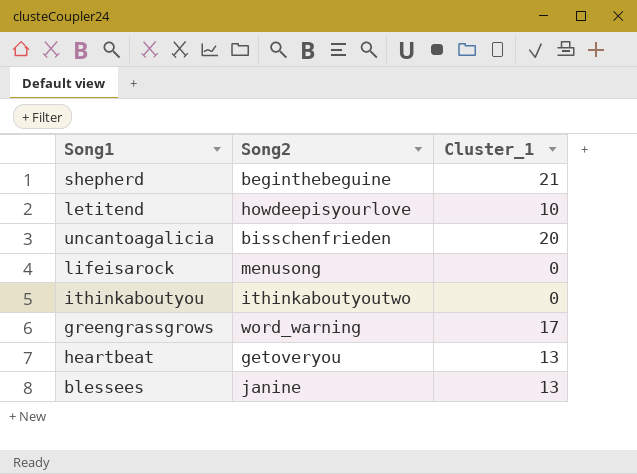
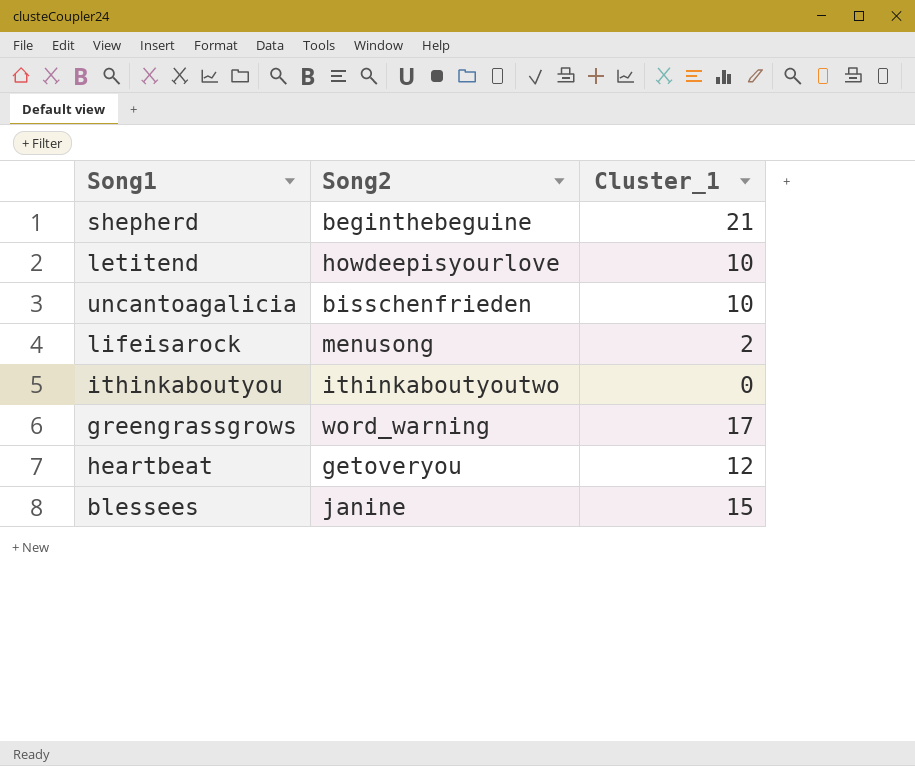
uncantoagalicia | Cluster_1: 20 -> 10
lifeisarock | Cluster_1: 0 -> 2
heartbeat | Cluster_1: 13 -> 12
blessees | Cluster_1: 13 -> 15

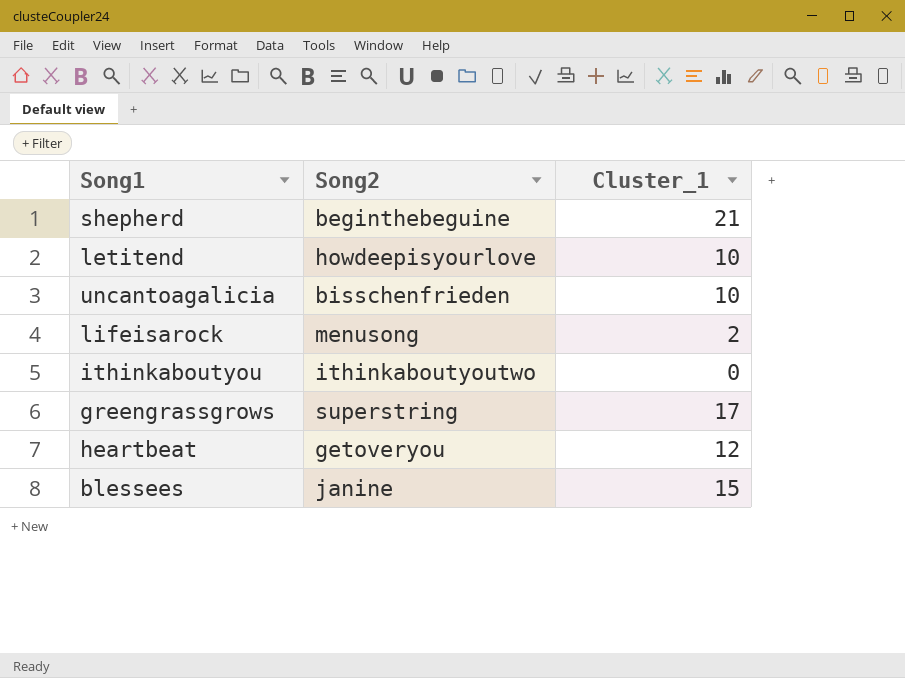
greengrassgrows | Song2: word_warning -> superstring

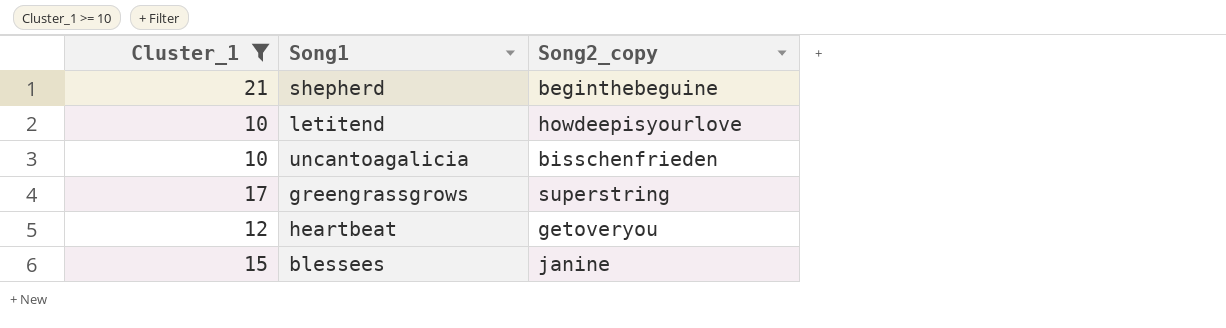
filter: none -> Cluster_1 >= 10
column Cluster_1 | position: 3 -> 1
column name: Song2 -> Song2_copy

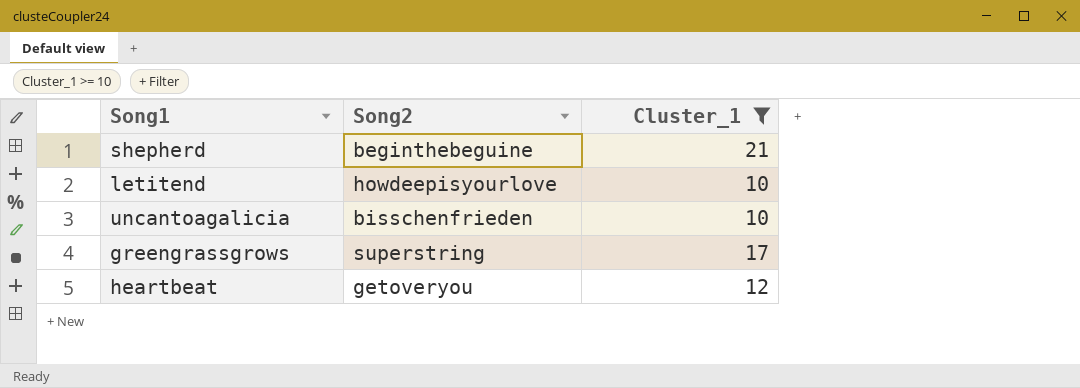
column name: Song2_copy -> Song2
column Cluster_1 | position: 1 -> 3
row blessees: 15 | janine -> none

